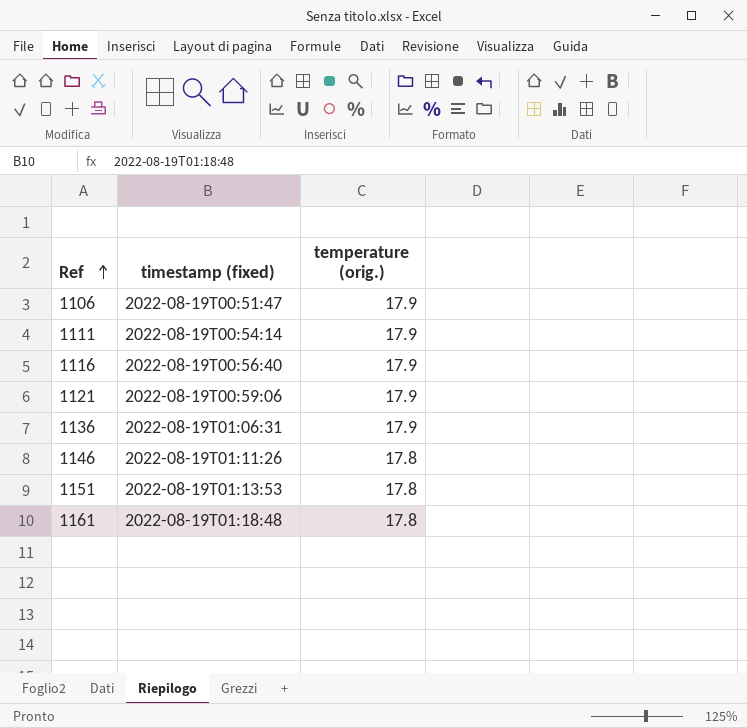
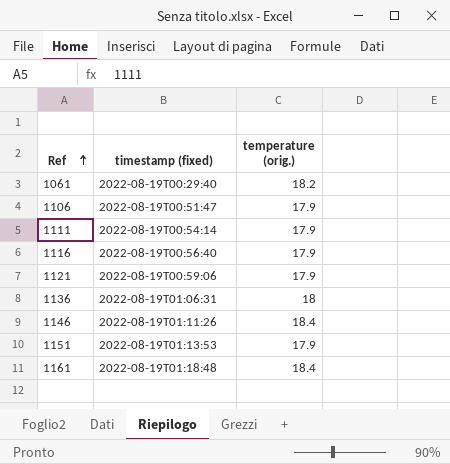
row 1061: none -> 2022-08-19T00:29:40 | 18.2
1136 | temperature (orig.): 17.9 -> 18
1146 | temperature (orig.): 17.8 -> 18.4
1151 | temperature (orig.): 17.8 -> 17.9
1161 | temperature (orig.): 17.8 -> 18.4

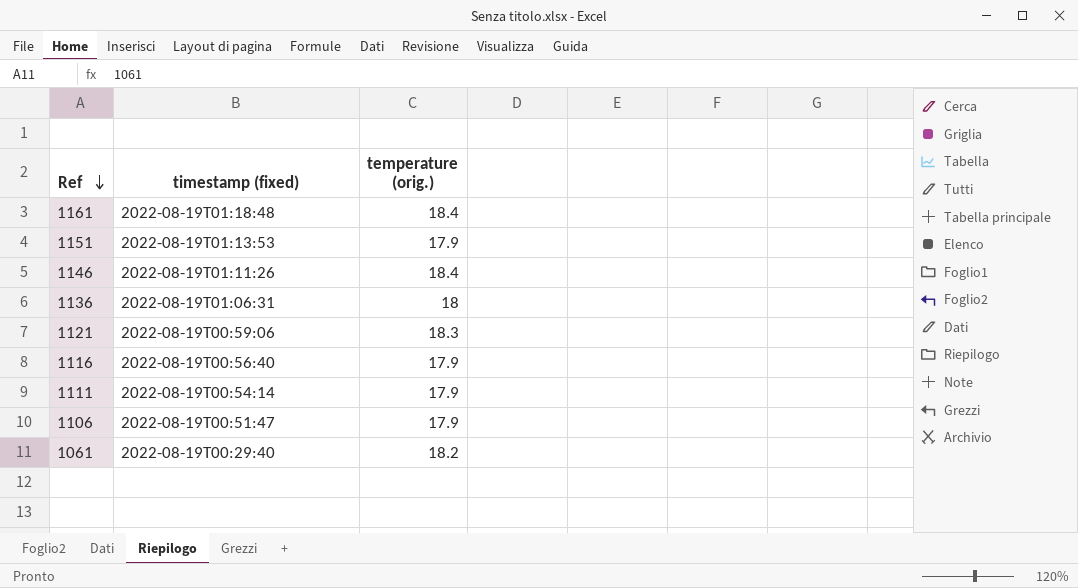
row order: Ref ascending -> Ref descending
1121 | temperature (orig.): 17.9 -> 18.3

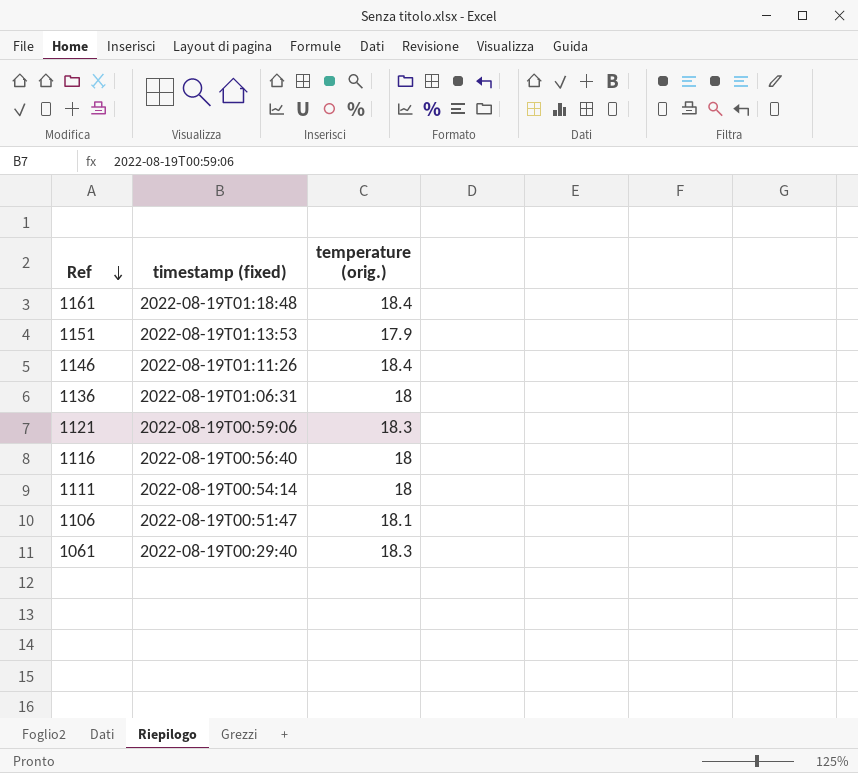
1116 | temperature (orig.): 17.9 -> 18
1111 | temperature (orig.): 17.9 -> 18
1106 | temperature (orig.): 17.9 -> 18.1
1061 | temperature (orig.): 18.2 -> 18.3

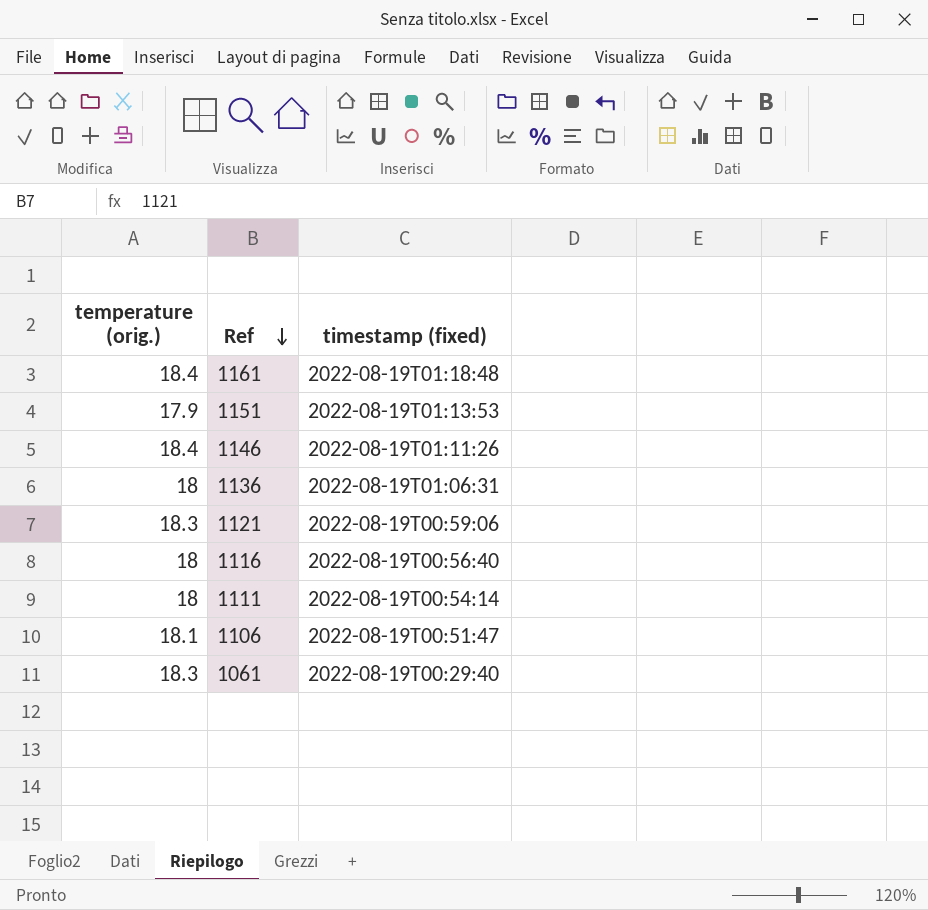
column temperature (orig.) | position: 3 -> 1

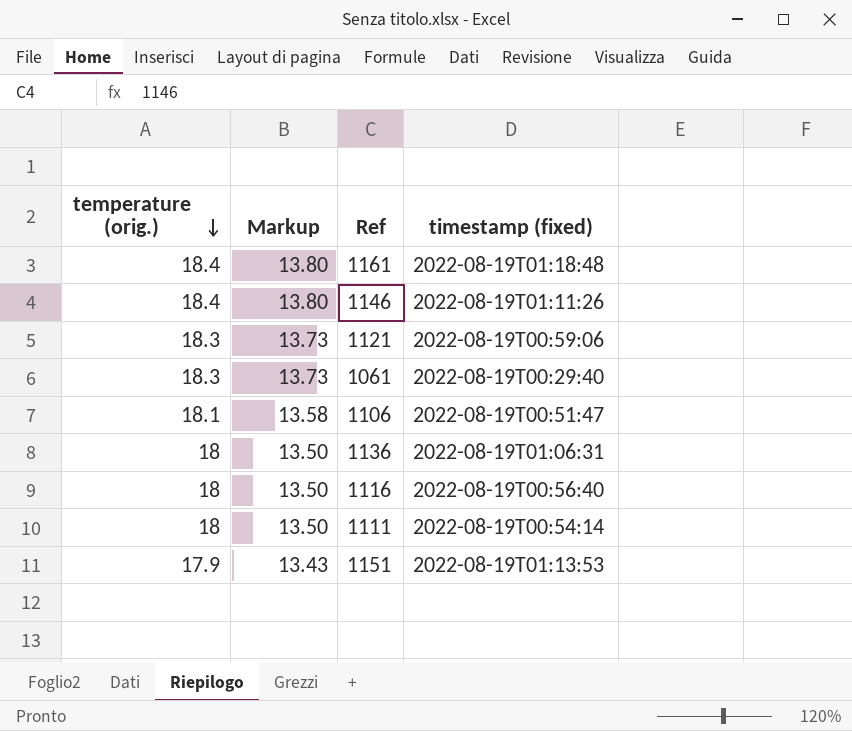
row order: Ref descending -> temperature (orig.) descending
column Markup | formula: none -> [temperature (orig.)] * 0.75

